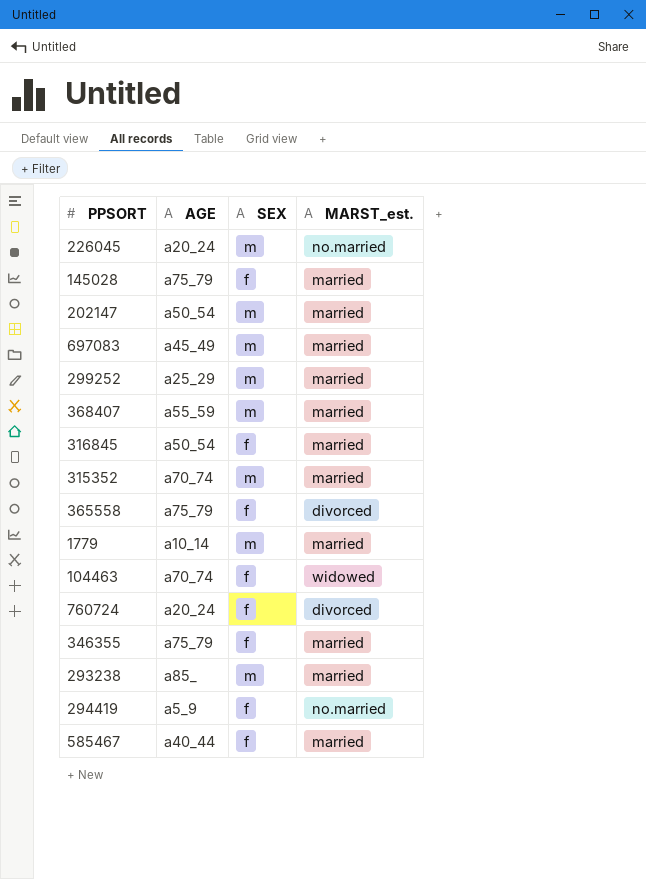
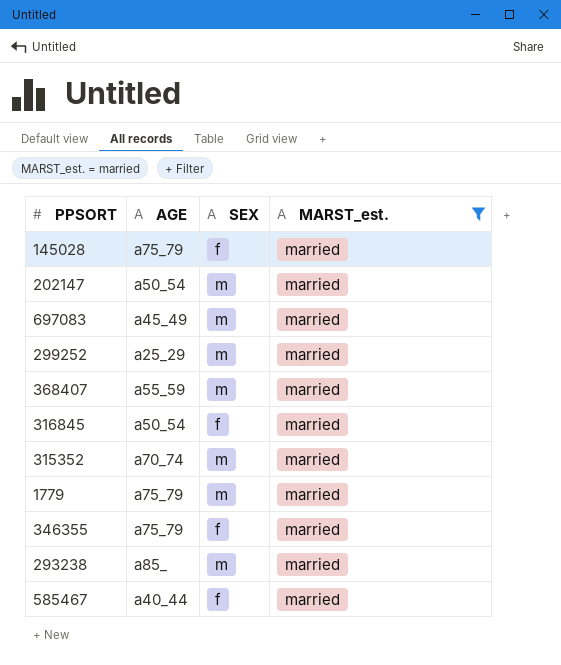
filter: none -> MARST_est. = married
1779 | AGE: a10_14 -> a75_79

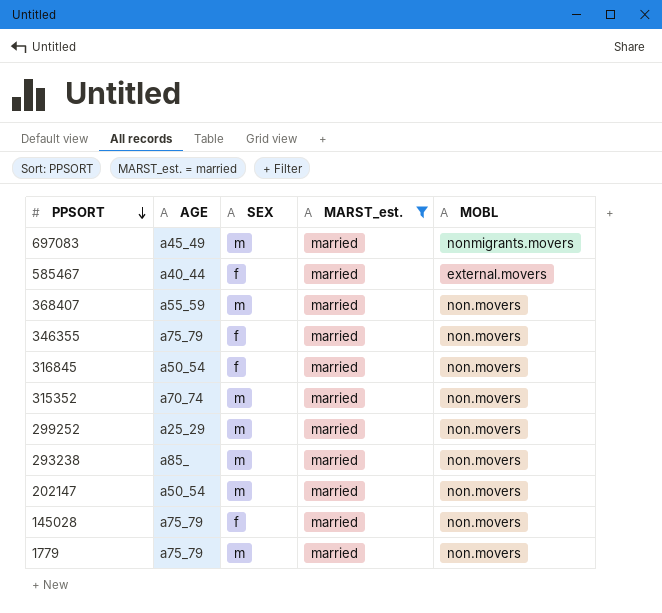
row order: none -> PPSORT descending
column MOBL | position: none -> 5

